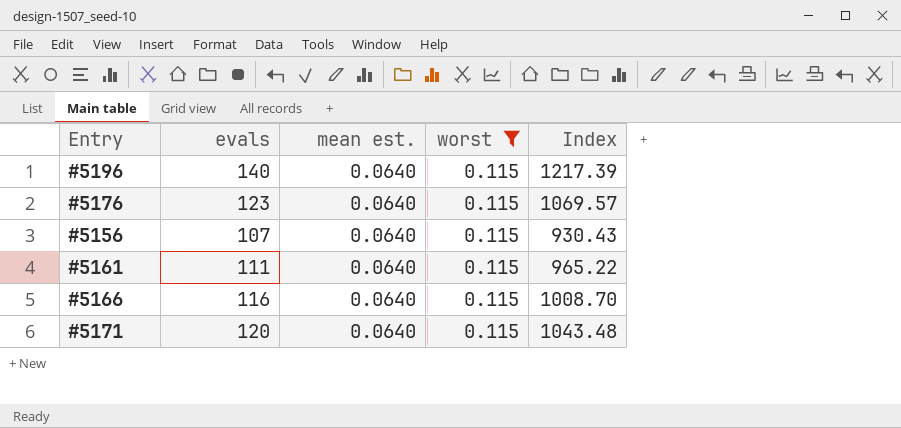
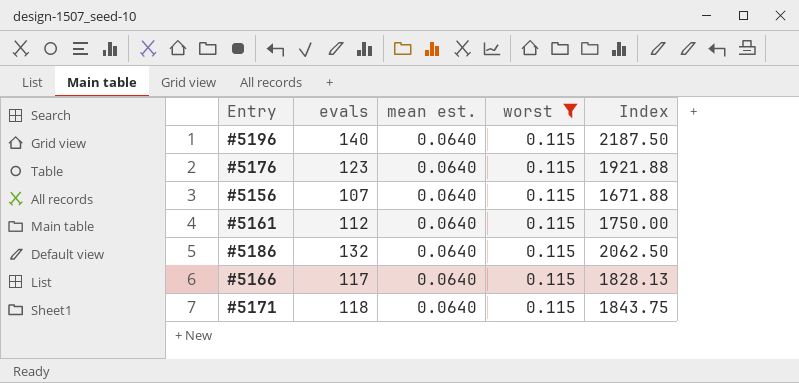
column Index | formula: [evals] / [worst] -> [evals] / [mean est.]
#5161 | evals: 111 -> 112
row #5186: none -> 132 | 0.0640 | 0.115 | 2062.50
#5166 | evals: 116 -> 117
#5171 | evals: 120 -> 118

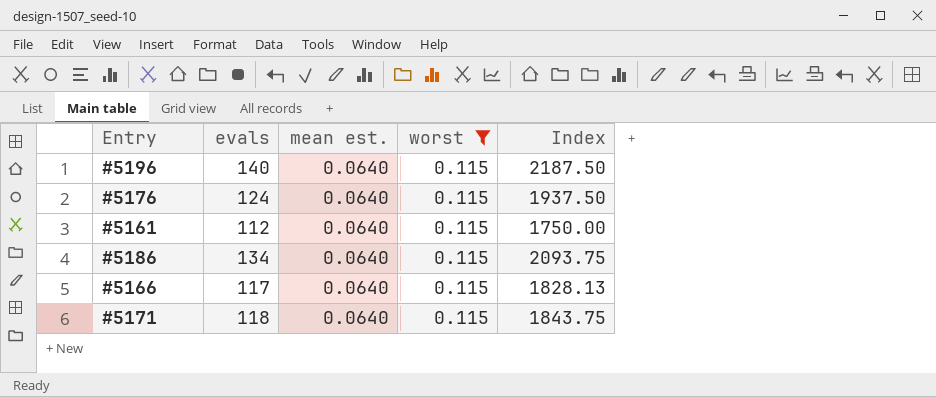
row #5156: 107 | 0.0640 | 0.115 | 1671.88 -> none
#5176 | evals: 123 -> 124
#5176 | Index: 1921.88 -> 1937.50
#5186 | evals: 132 -> 134
#5186 | Index: 2062.50 -> 2093.75

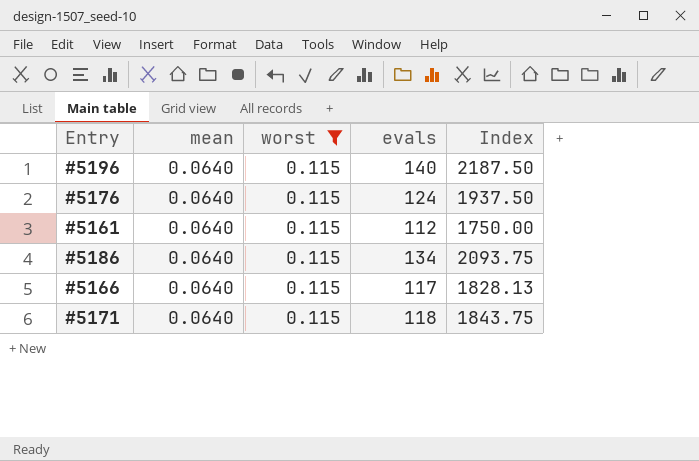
column name: mean est. -> mean
column evals | position: 2 -> 4

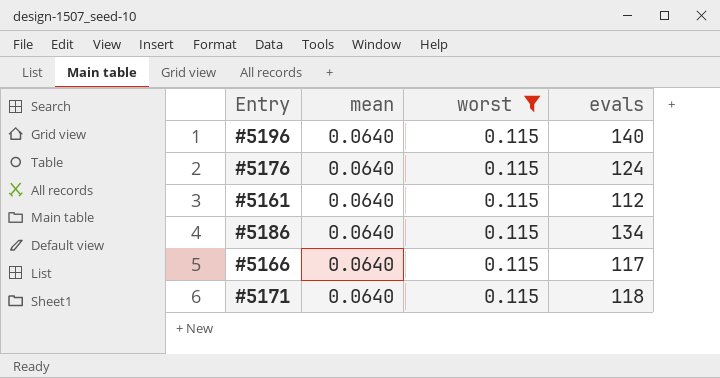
column Index | formula: [evals] / [mean] -> none

